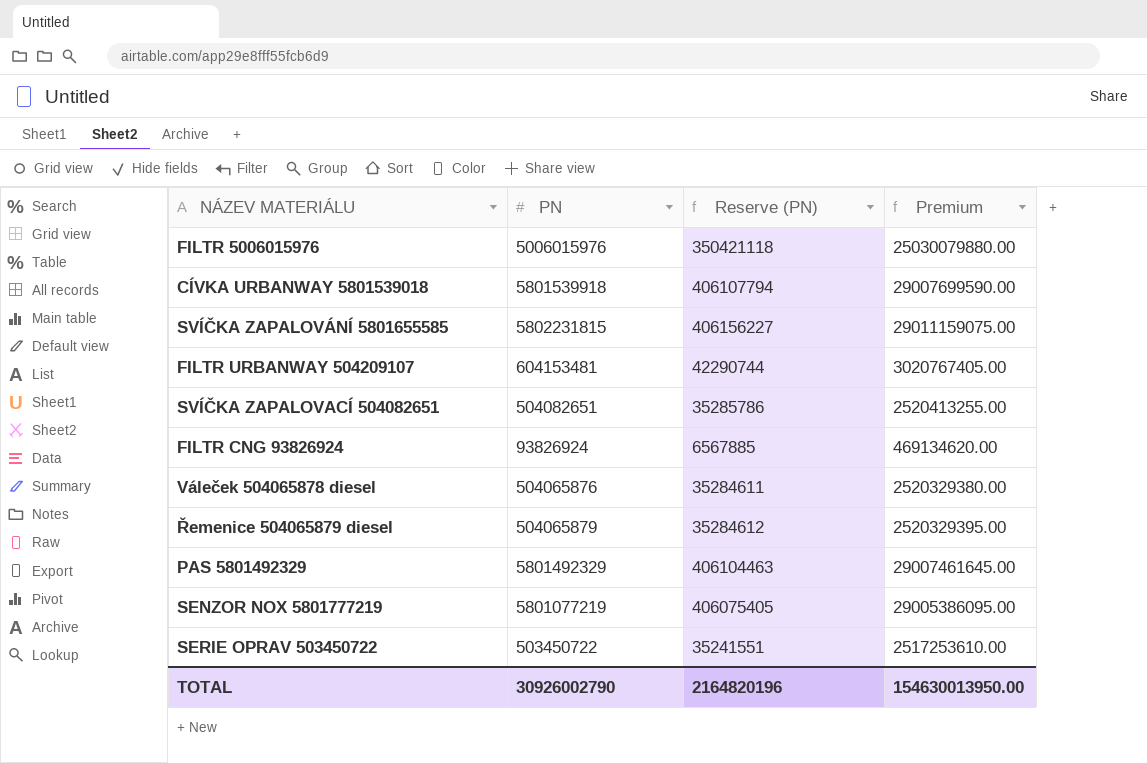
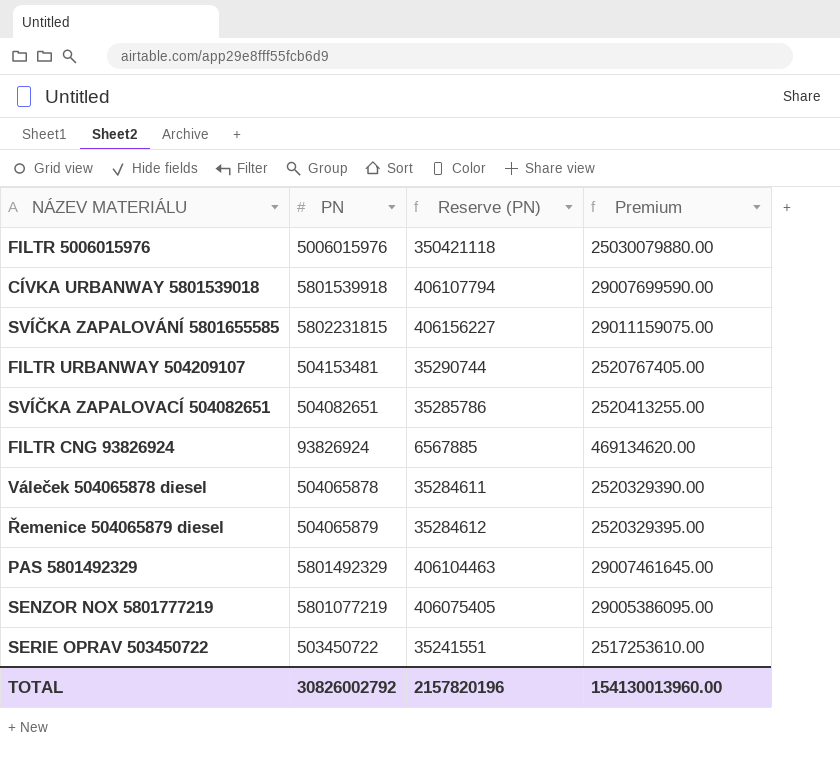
FILTR URBANWAY 504209107 | PN: 604153481 -> 504153481
FILTR URBANWAY 504209107 | Reserve (PN): 42290744 -> 35290744
FILTR URBANWAY 504209107 | Premium: 3020767405.00 -> 2520767405.00
Váleček 504065878 diesel | PN: 504065876 -> 504065878
Váleček 504065878 diesel | Premium: 2520329380.00 -> 2520329390.00
TOTAL | PN: 30926002790 -> 30826002792
TOTAL | Reserve (PN): 2164820196 -> 2157820196
TOTAL | Premium: 154630013950.00 -> 154130013960.00

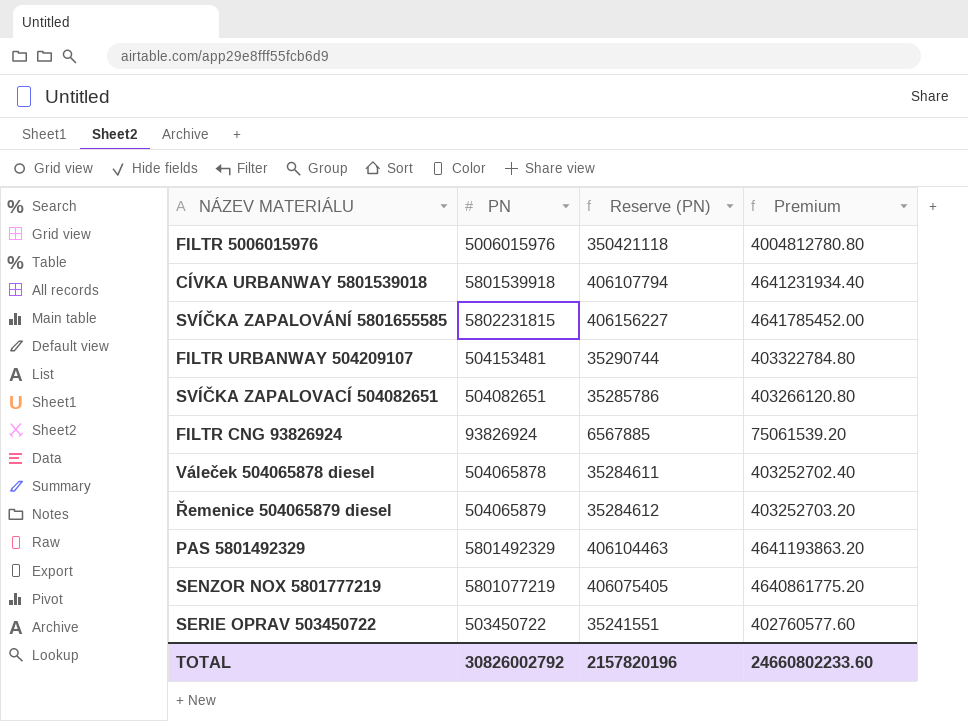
column Premium | formula: [PN] * 5 -> [PN] * 0.8
TOTAL | Premium: 154130013960.00 -> 24660802233.60

